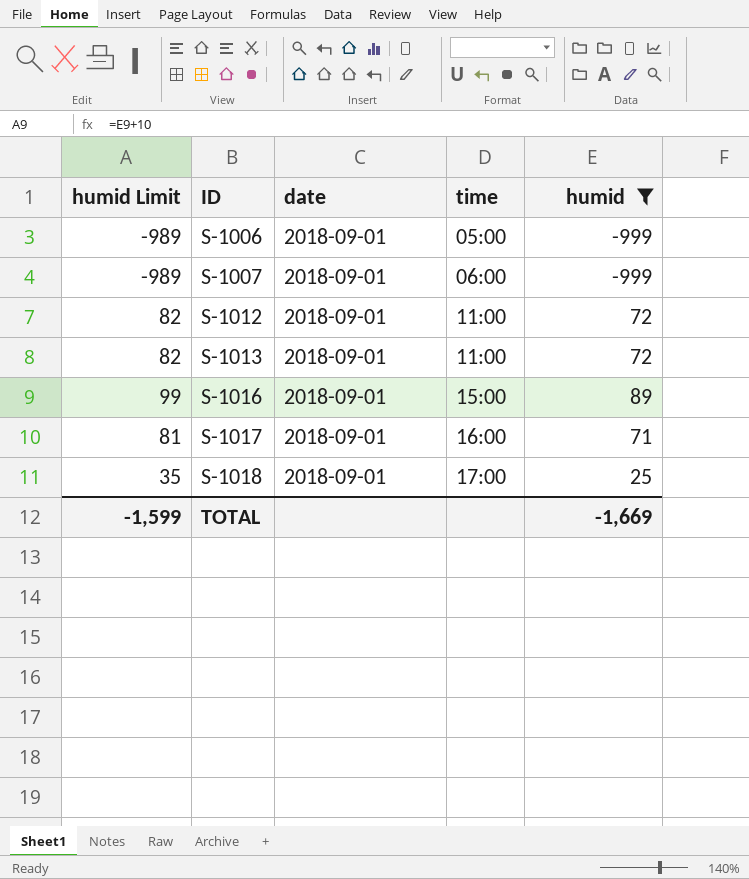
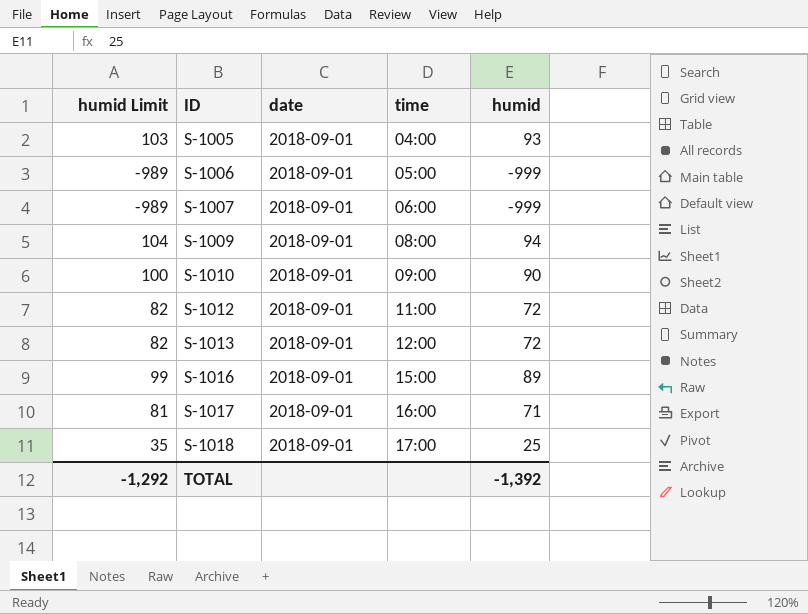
filter: humid <= 89 -> none
S-1013 | time: 11:00 -> 12:00
TOTAL | humid Limit: -1,599 -> -1,292
TOTAL | humid: -1,669 -> -1,392

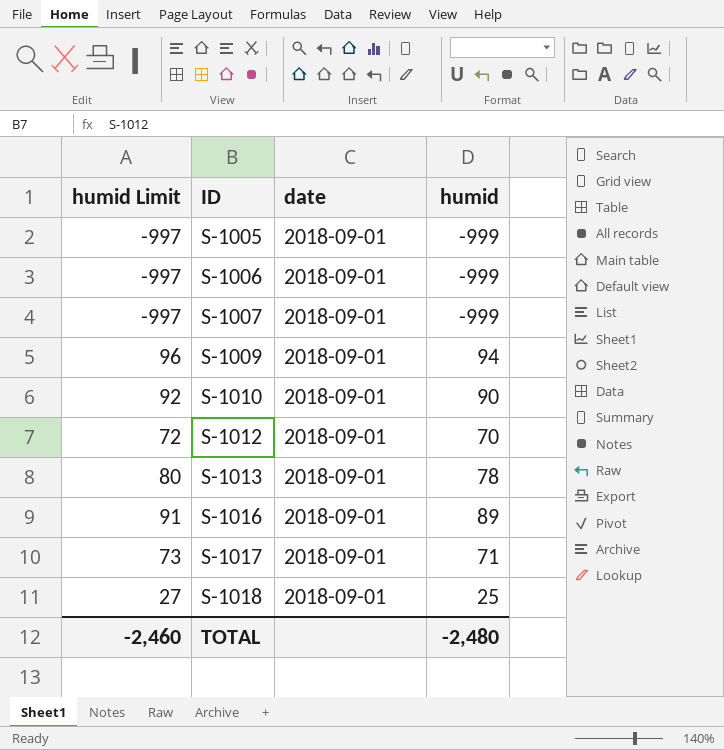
column time | position: 4 -> none
column humid Limit | formula: [humid] + 10 -> [humid] + 2
S-1005 | humid: 93 -> -999
S-1012 | humid: 72 -> 70
S-1013 | humid: 72 -> 78
TOTAL | humid Limit: -1,292 -> -2,460
TOTAL | humid: -1,392 -> -2,480

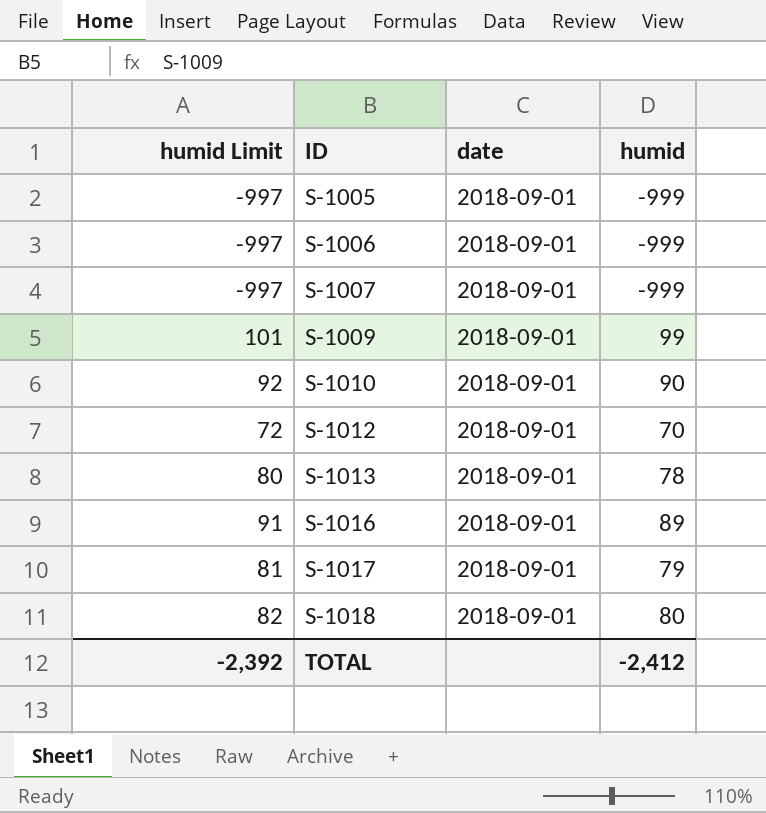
S-1009 | humid Limit: 96 -> 101
S-1009 | humid: 94 -> 99
S-1017 | humid Limit: 73 -> 81
S-1017 | humid: 71 -> 79
S-1018 | humid Limit: 27 -> 82
S-1018 | humid: 25 -> 80
TOTAL | humid Limit: -2,460 -> -2,392
TOTAL | humid: -2,480 -> -2,412

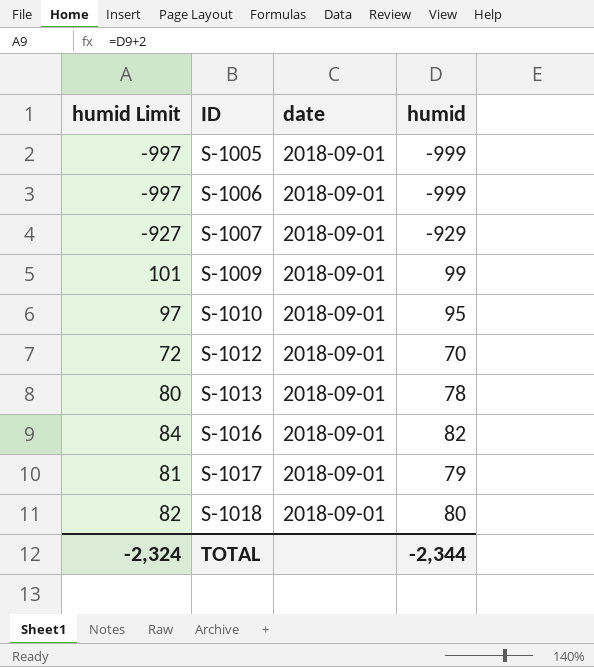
S-1007 | humid Limit: -997 -> -927
S-1007 | humid: -999 -> -929
S-1010 | humid Limit: 92 -> 97
S-1010 | humid: 90 -> 95
S-1016 | humid Limit: 91 -> 84
S-1016 | humid: 89 -> 82
TOTAL | humid Limit: -2,392 -> -2,324
TOTAL | humid: -2,412 -> -2,344

